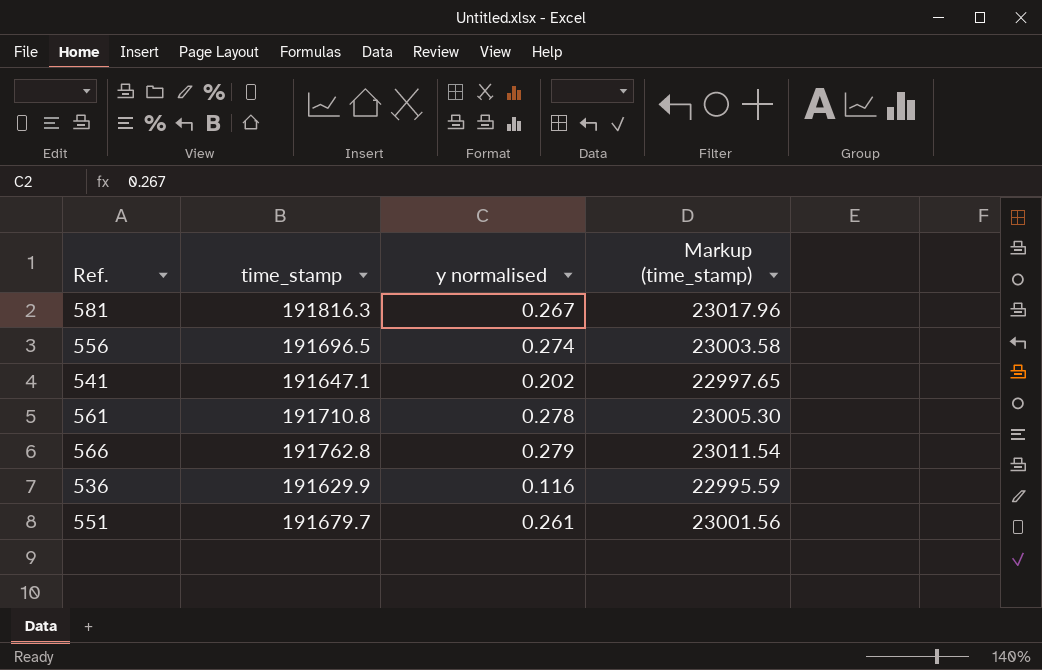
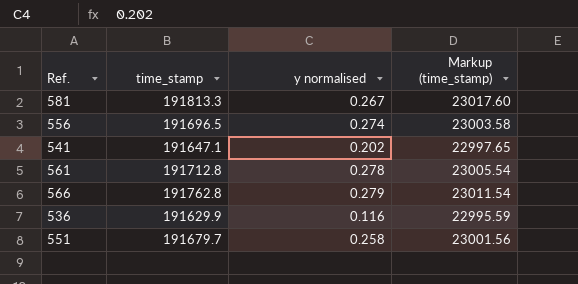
581 | time_stamp: 191816.3 -> 191813.3
581 | Markup (time_stamp): 23017.96 -> 23017.60
561 | time_stamp: 191710.8 -> 191712.8
561 | Markup (time_stamp): 23005.30 -> 23005.54
551 | y normalised: 0.261 -> 0.258

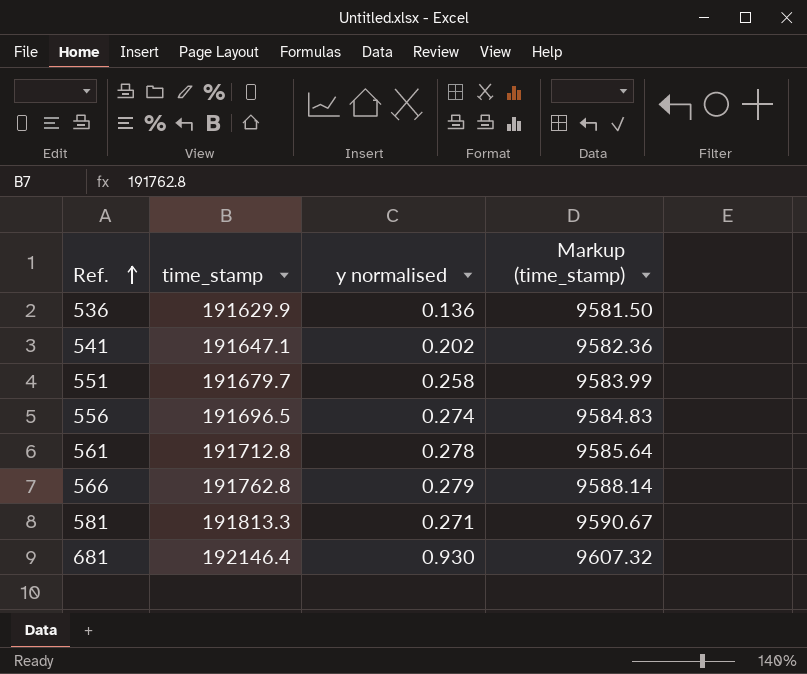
row order: none -> Ref. ascending
column Markup (time_stamp) | formula: [time_stamp] * 0.12 -> [time_stamp] * 0.05
536 | y normalised: 0.116 -> 0.136
581 | y normalised: 0.267 -> 0.271
row 681: none -> 192146.4 | 0.930 | 9607.32

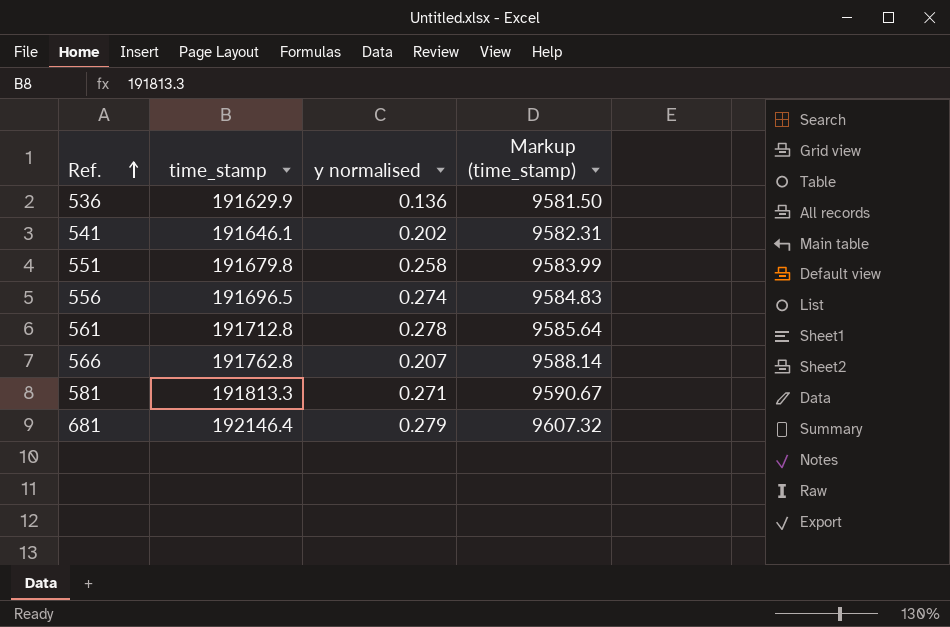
541 | time_stamp: 191647.1 -> 191646.1
541 | Markup (time_stamp): 9582.36 -> 9582.31
551 | time_stamp: 191679.7 -> 191679.8
566 | y normalised: 0.279 -> 0.207
681 | y normalised: 0.930 -> 0.279

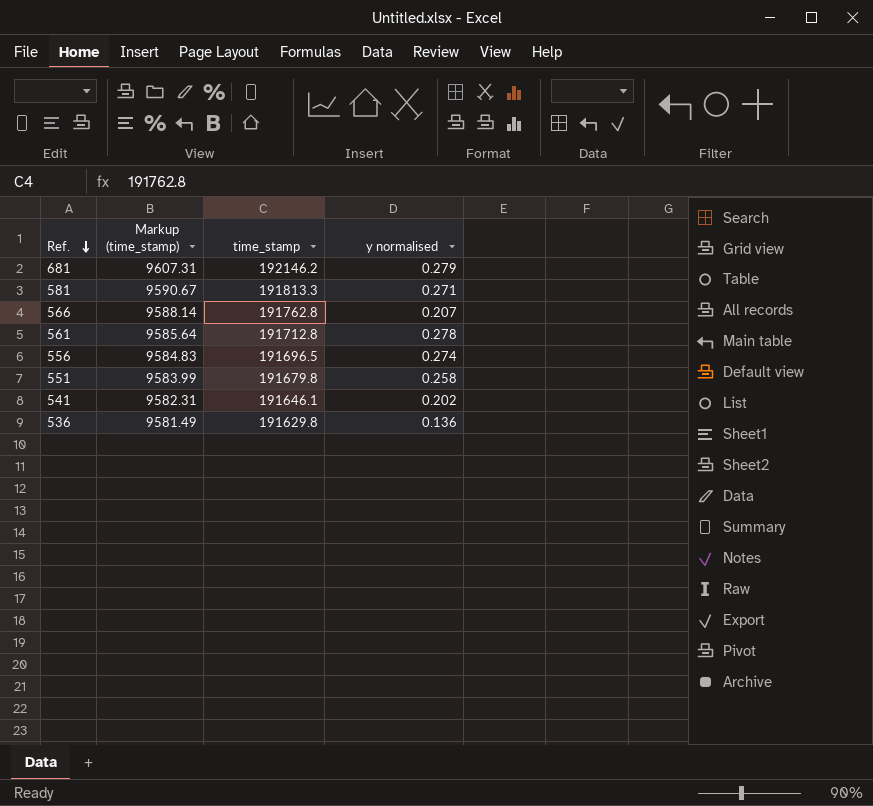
row order: Ref. ascending -> Ref. descending
column Markup (time_stamp) | position: 4 -> 2
681 | Markup (time_stamp): 9607.32 -> 9607.31
681 | time_stamp: 192146.4 -> 192146.2
536 | Markup (time_stamp): 9581.50 -> 9581.49
536 | time_stamp: 191629.9 -> 191629.8

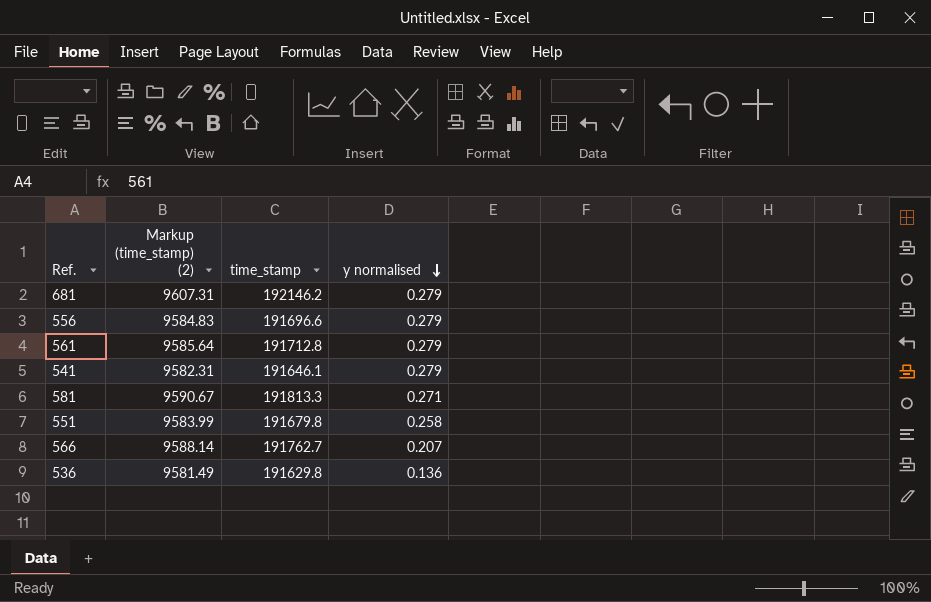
row order: Ref. descending -> y normalised descending
column name: Markup (time_stamp) -> Markup (time_stamp) (2)
556 | time_stamp: 191696.5 -> 191696.6
556 | y normalised: 0.274 -> 0.279
561 | y normalised: 0.278 -> 0.279
541 | y normalised: 0.202 -> 0.279
566 | time_stamp: 191762.8 -> 191762.7

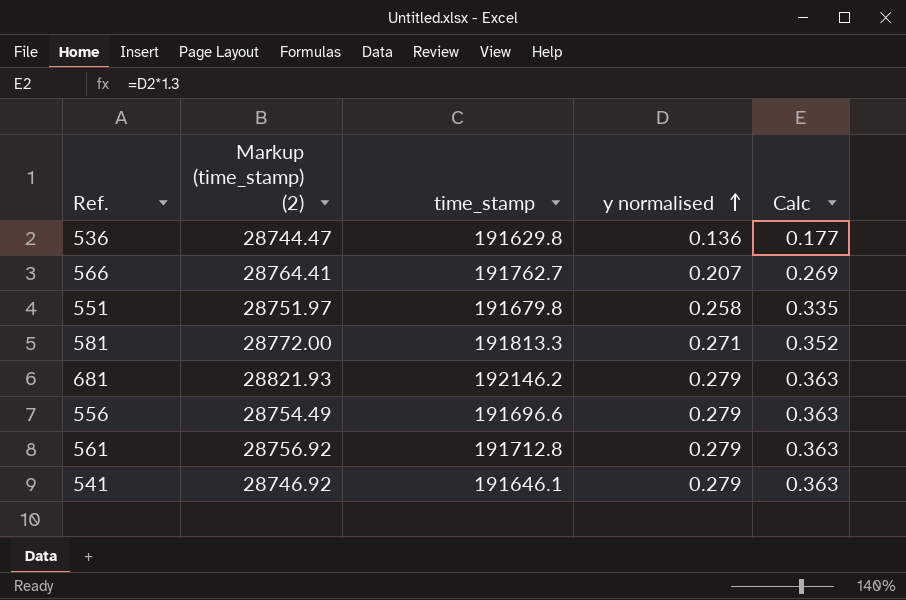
row order: y normalised descending -> y normalised ascending
column Markup (time_stamp) (2) | formula: [time_stamp] * 0.05 -> [time_stamp] * 0.15
column Calc | formula: none -> [y normalised] * 1.3

